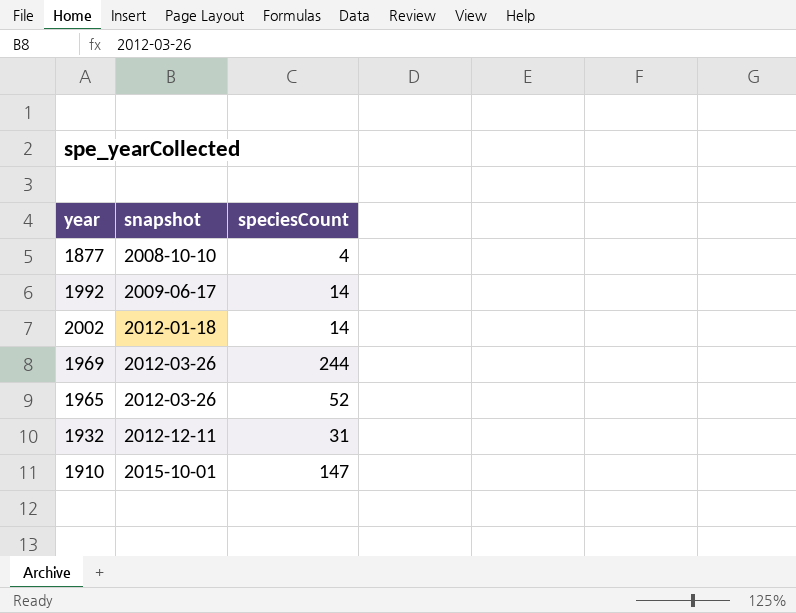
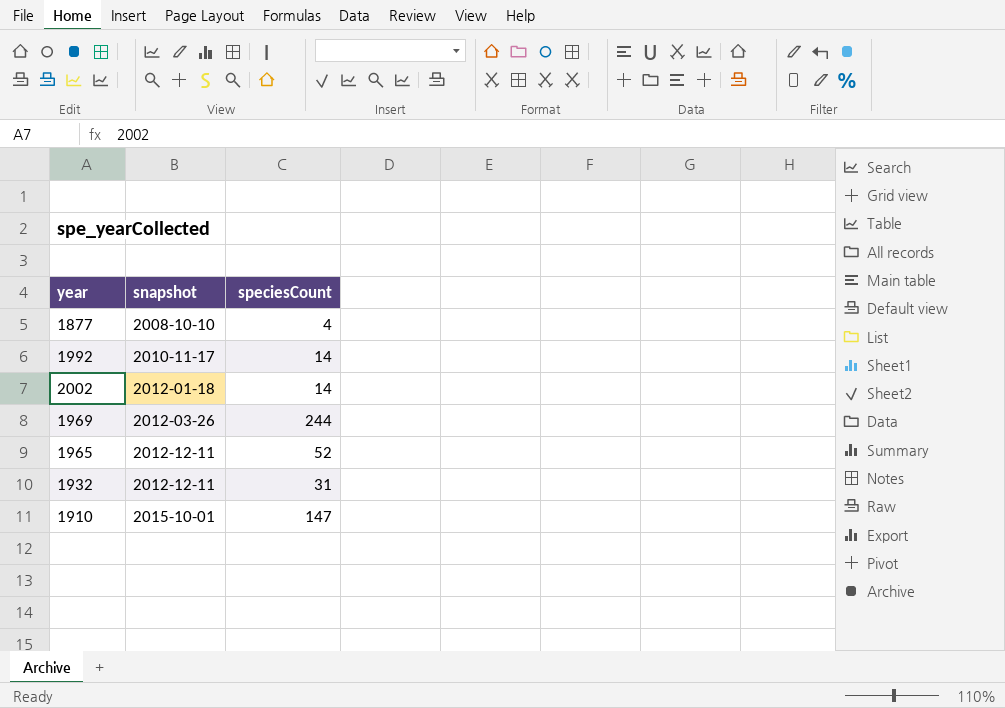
1992 | snapshot: 2009-06-17 -> 2010-11-17
1965 | snapshot: 2012-03-26 -> 2012-12-11

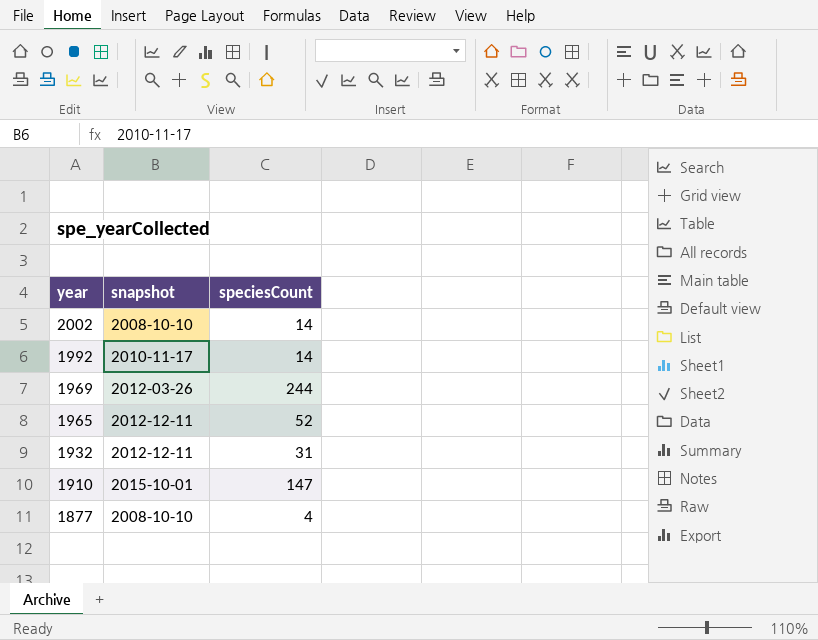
row order: snapshot ascending -> year descending
2002 | snapshot: 2012-01-18 -> 2008-10-10

